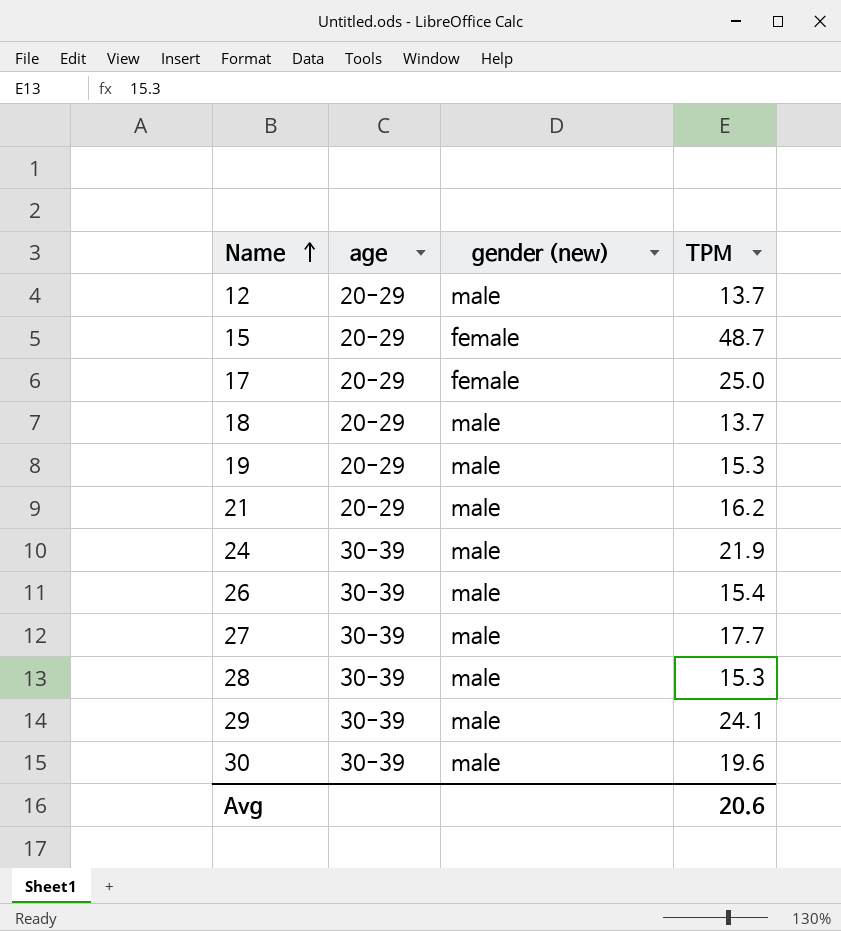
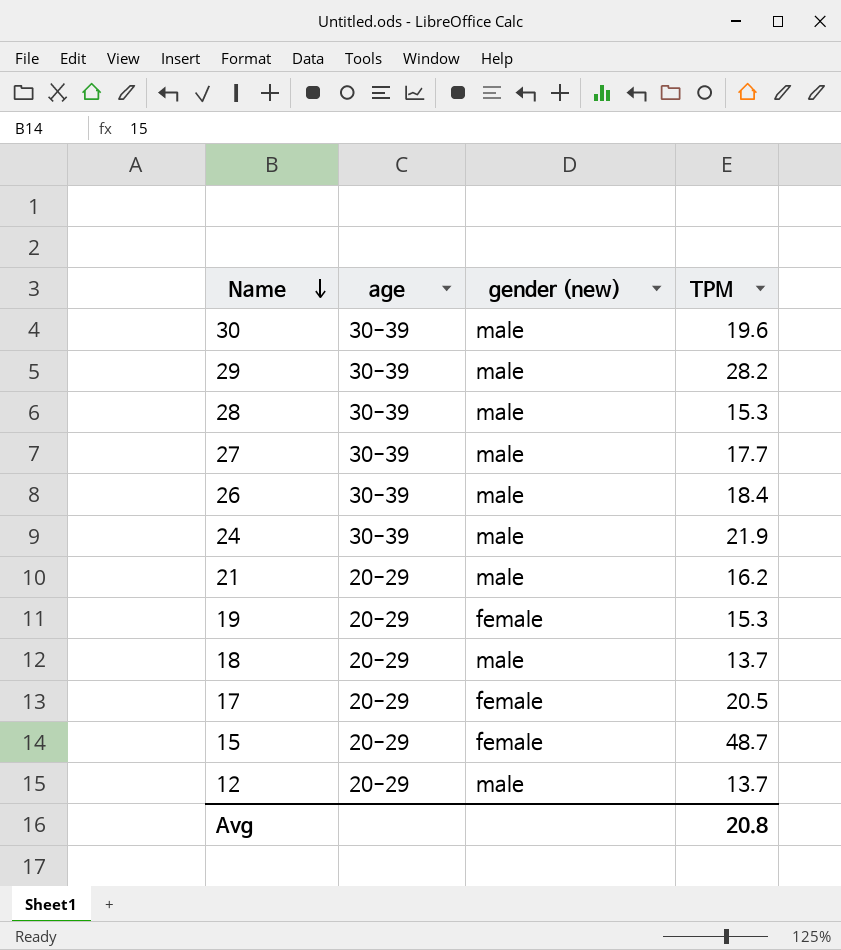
row order: Name ascending -> Name descending
29 | TPM: 24.1 -> 28.2
26 | TPM: 15.4 -> 18.4
19 | gender (new): male -> female
17 | TPM: 25.0 -> 20.5
Avg | TPM: 20.6 -> 20.8

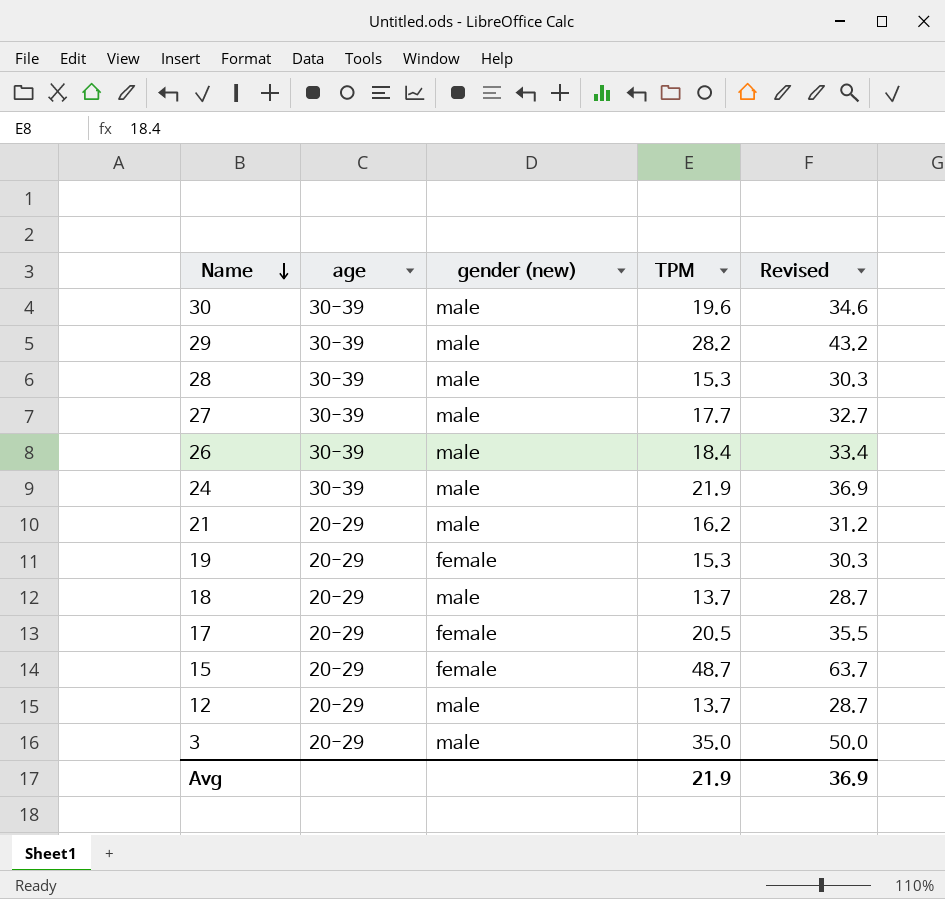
column Revised | formula: none -> [TPM] + 15
row 3: none -> 20-29 | male | 35.0 | 50.0
Avg | TPM: 20.8 -> 21.9

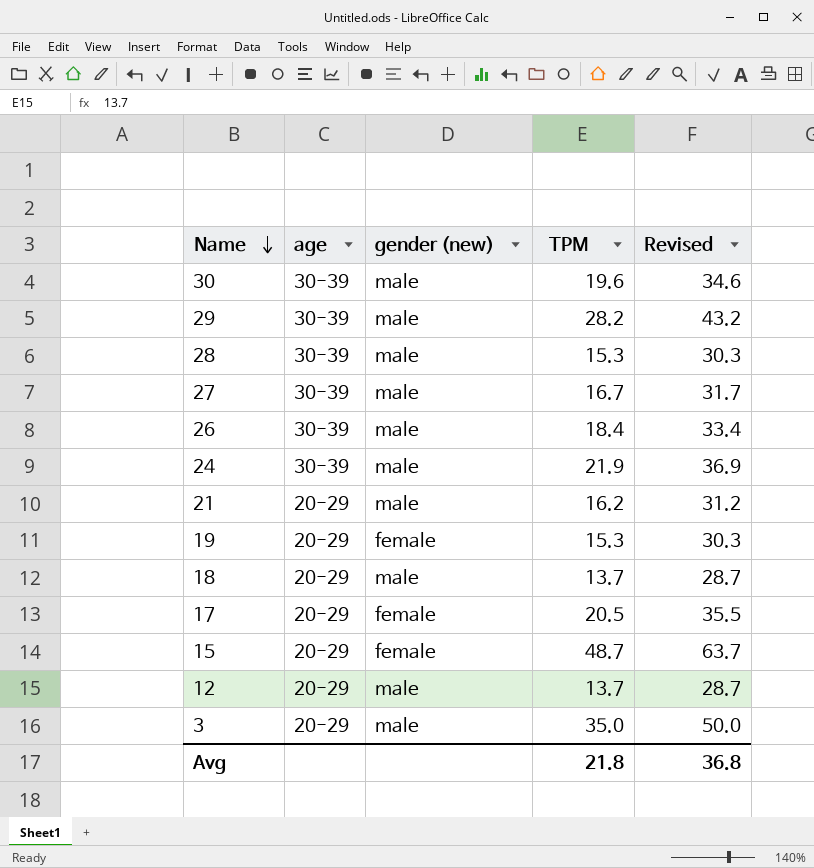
27 | TPM: 17.7 -> 16.7
27 | Revised: 32.7 -> 31.7
Avg | TPM: 21.9 -> 21.8
Avg | Revised: 36.9 -> 36.8

